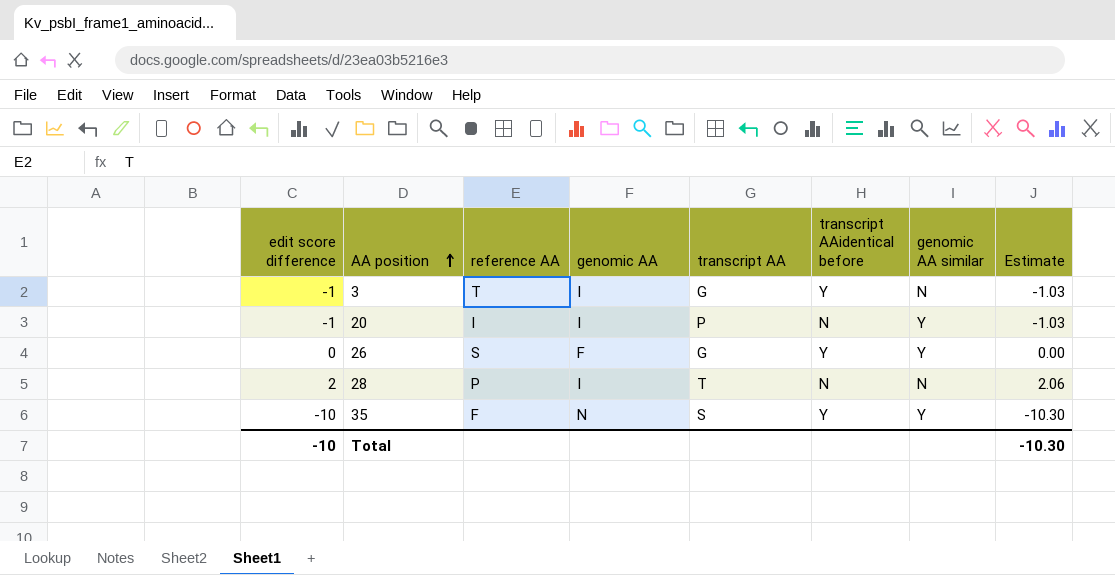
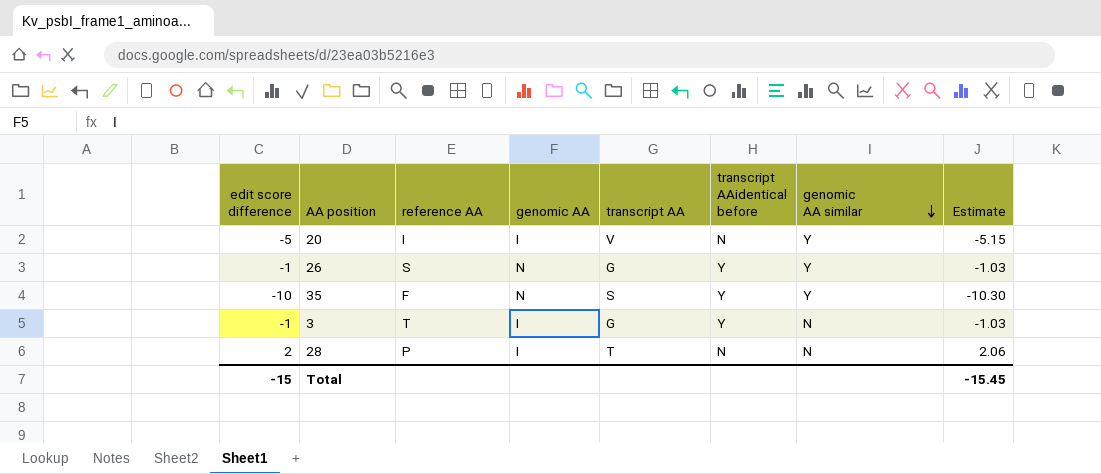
row order: AA position ascending -> genomic AA similar descending
20 | edit score difference: -1 -> -5
20 | transcript AA: P -> V
20 | Estimate: -1.03 -> -5.15
26 | edit score difference: 0 -> -1
26 | genomic AA: F -> N
26 | Estimate: 0.00 -> -1.03
Total | edit score difference: -10 -> -15
Total | Estimate: -10.30 -> -15.45

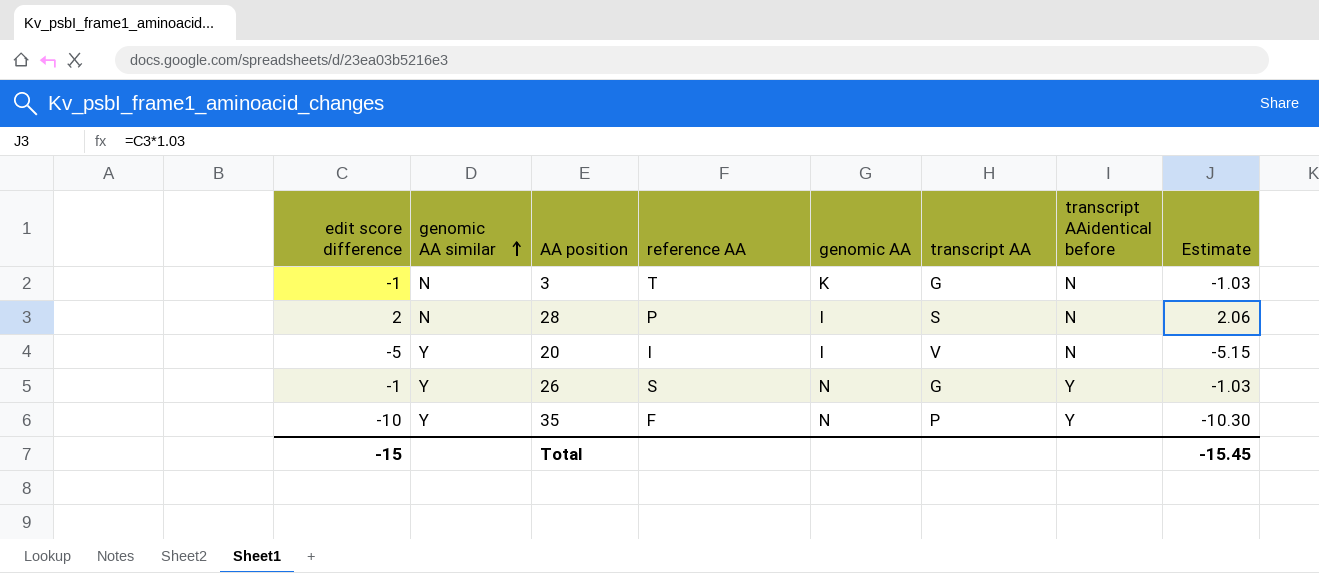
row order: genomic AA similar descending -> genomic AA similar ascending
column genomic AA similar | position: 7 -> 2
3 | genomic AA: I -> K
3 | transcript AAidentical before: Y -> N
28 | transcript AA: T -> S
35 | transcript AA: S -> P

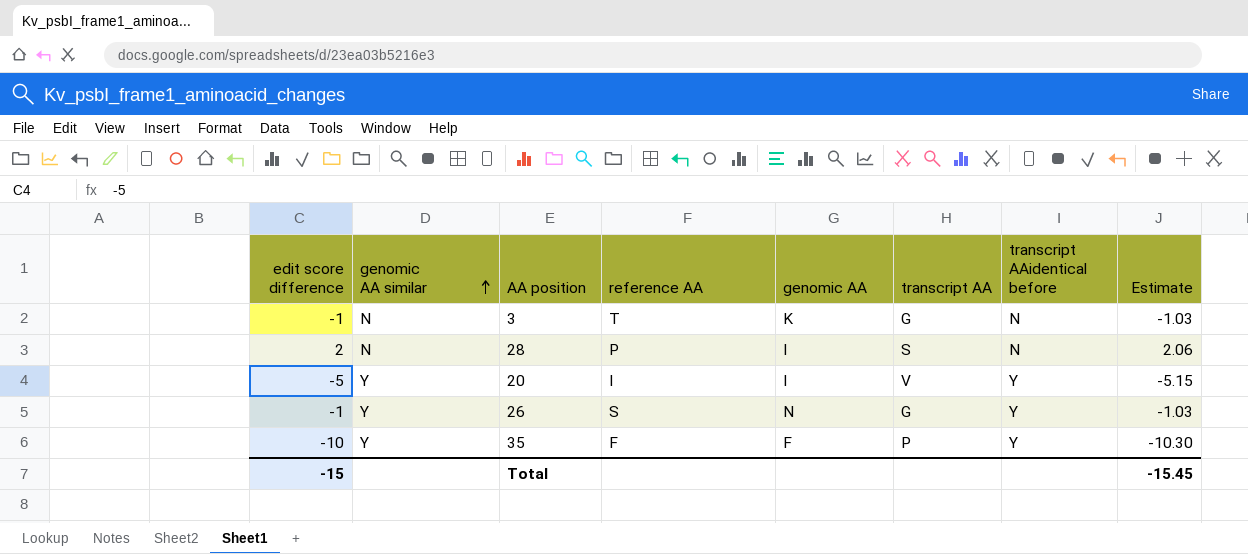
20 | transcript AAidentical before: N -> Y
35 | genomic AA: N -> F

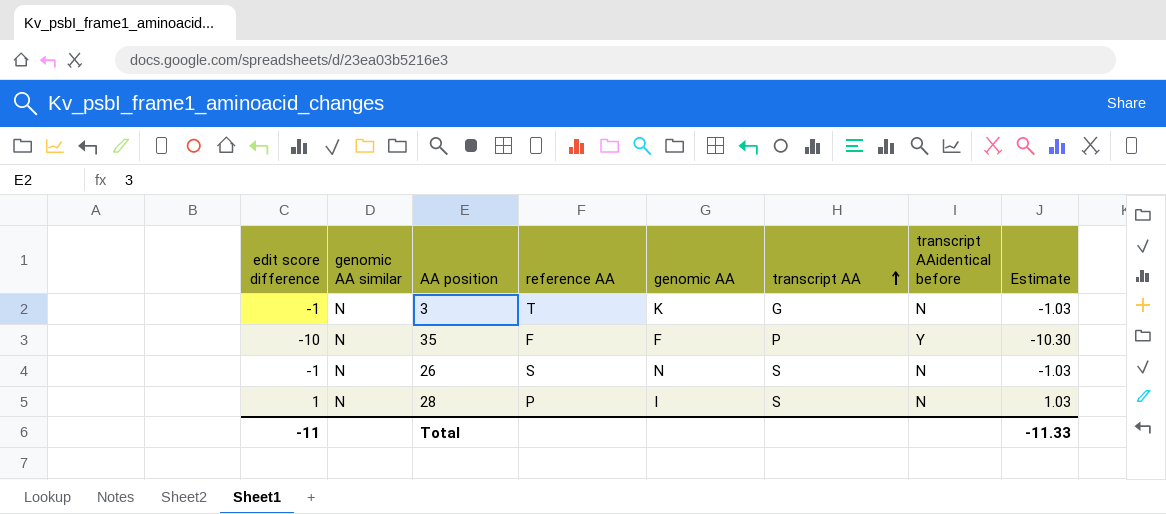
row order: genomic AA similar ascending -> transcript AA ascending
row 20: -5 | Y | I | I | V | Y | -5.15 -> none
35 | genomic AA similar: Y -> N
26 | genomic AA similar: Y -> N
26 | transcript AA: G -> S
26 | transcript AAidentical before: Y -> N
28 | edit score difference: 2 -> 1
28 | Estimate: 2.06 -> 1.03
Total | edit score difference: -15 -> -11
Total | Estimate: -15.45 -> -11.33

